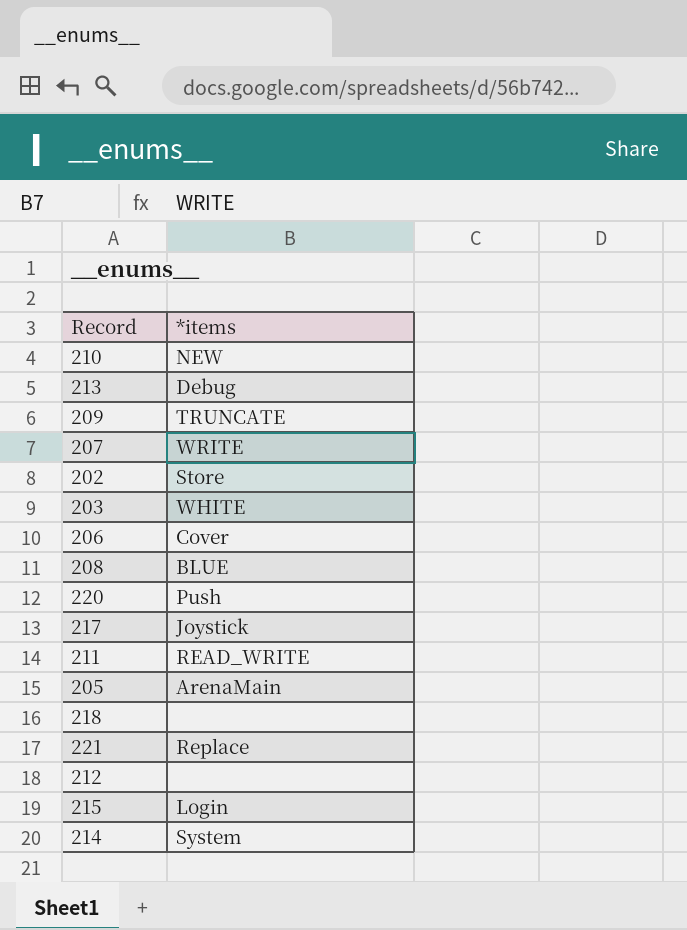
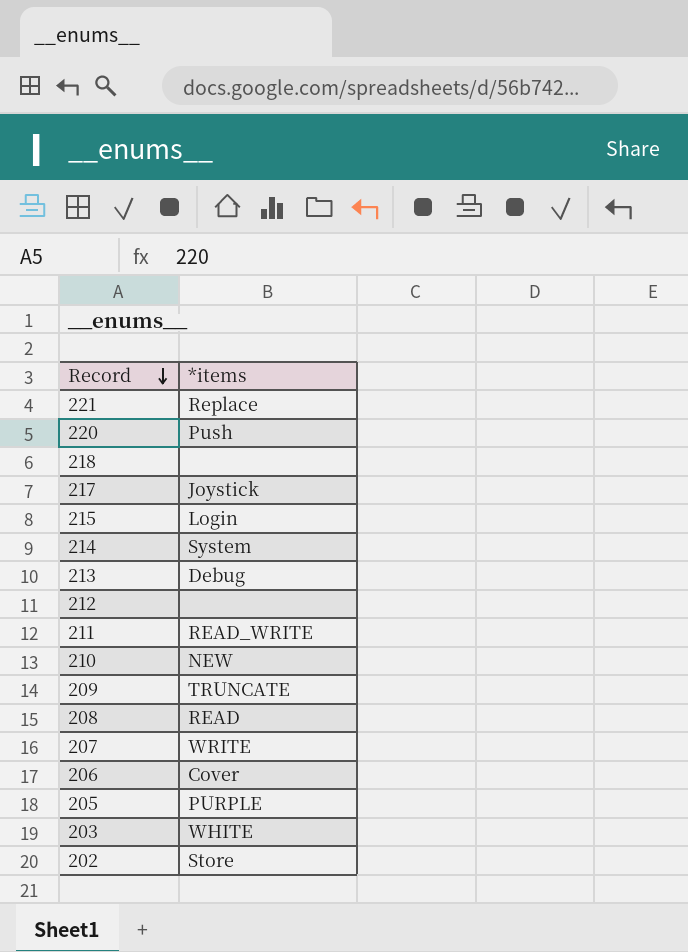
row order: none -> Record descending
208 | *items: BLUE -> READ
205 | *items: ArenaMain -> PURPLE

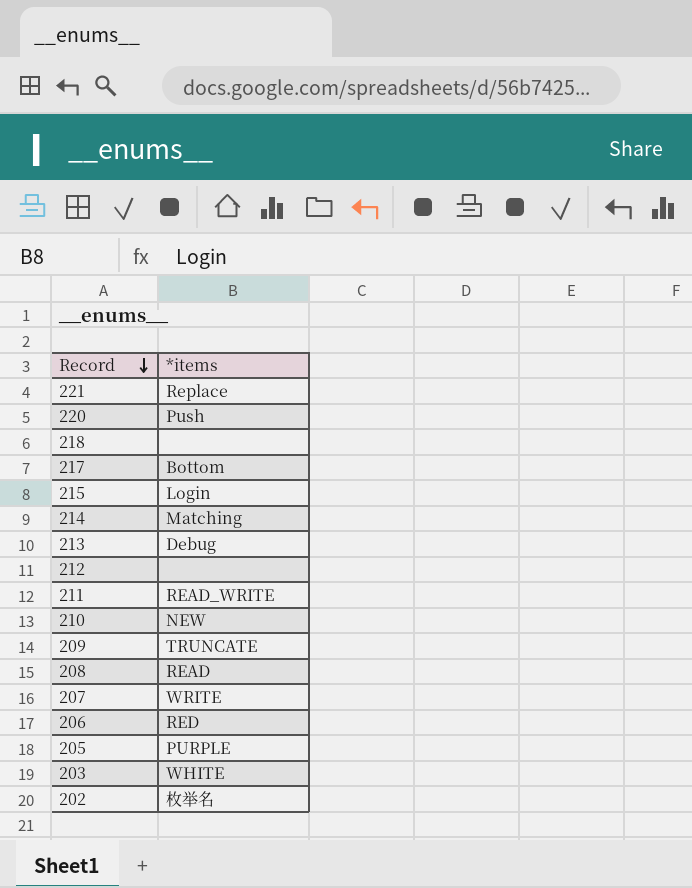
217 | *items: Joystick -> Bottom
214 | *items: System -> Matching
206 | *items: Cover -> RED
202 | *items: Store -> 枚举名

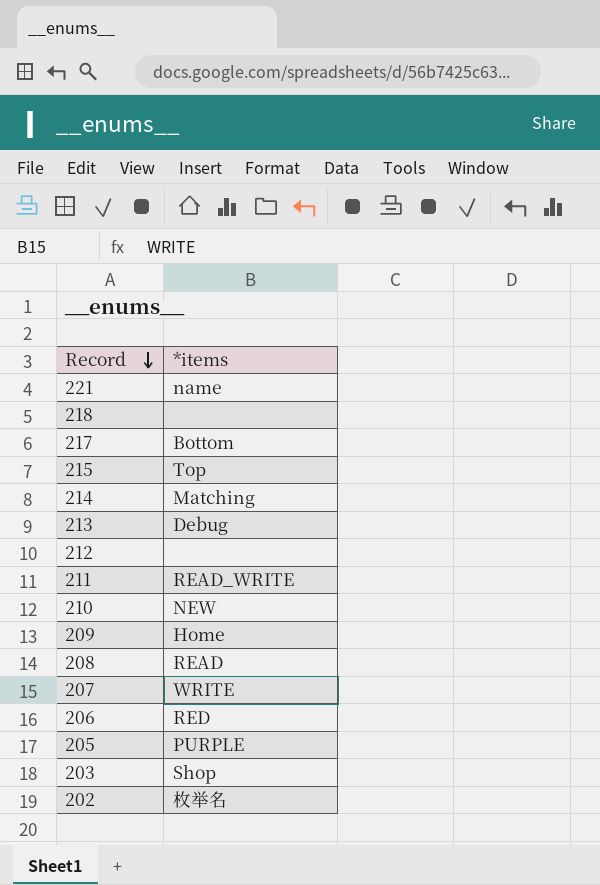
row 220: Push -> none
221 | *items: Replace -> name
215 | *items: Login -> Top
209 | *items: TRUNCATE -> Home
203 | *items: WHITE -> Shop

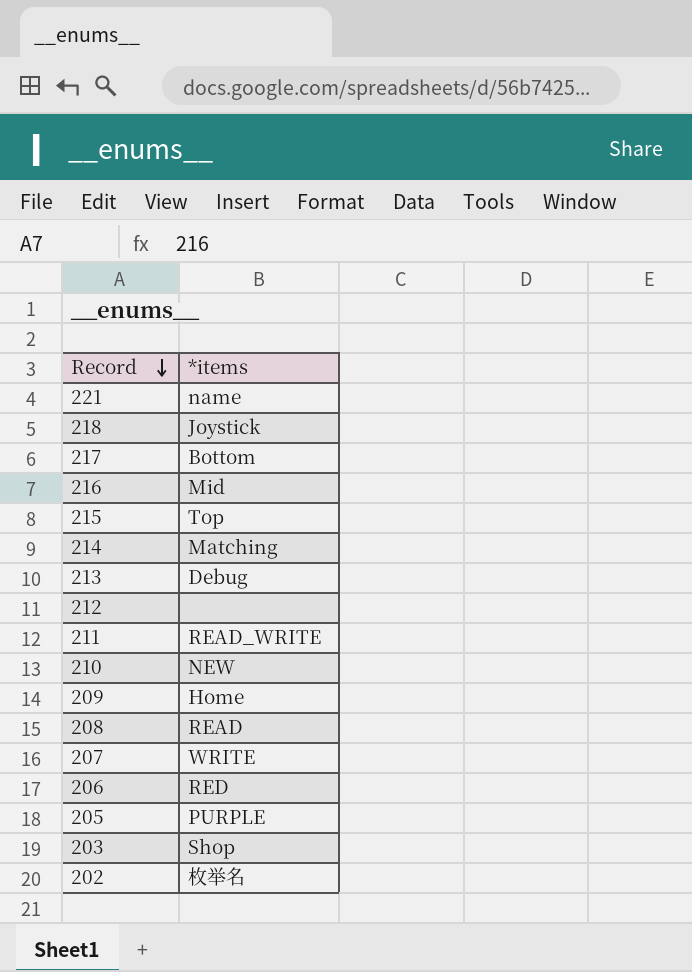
218 | *items: none -> Joystick
row 216: none -> Mid

